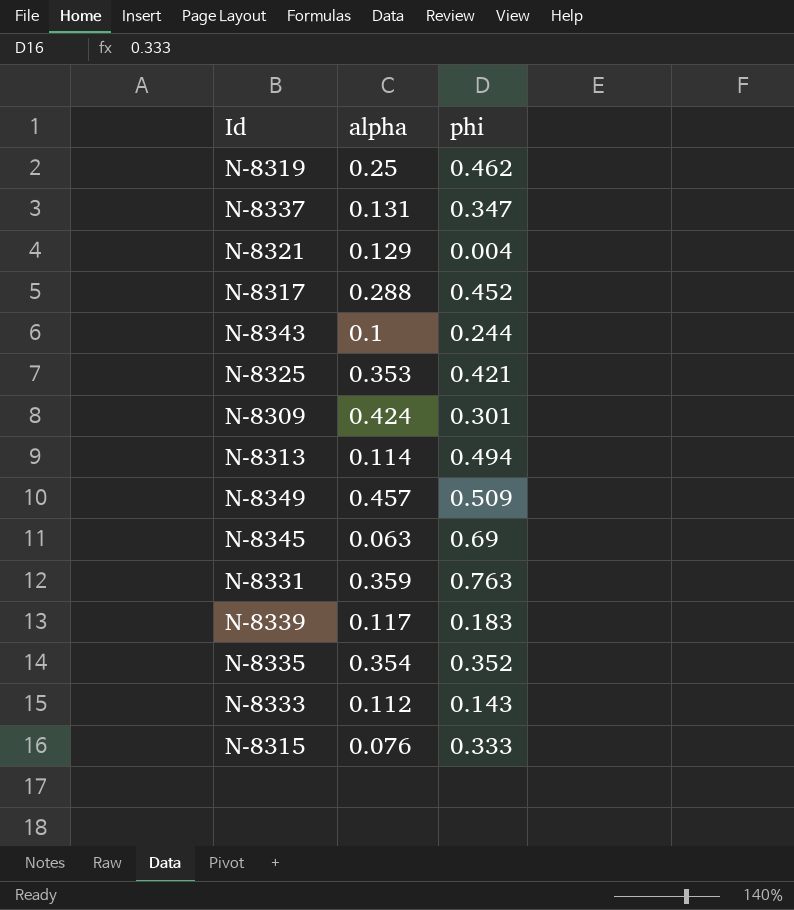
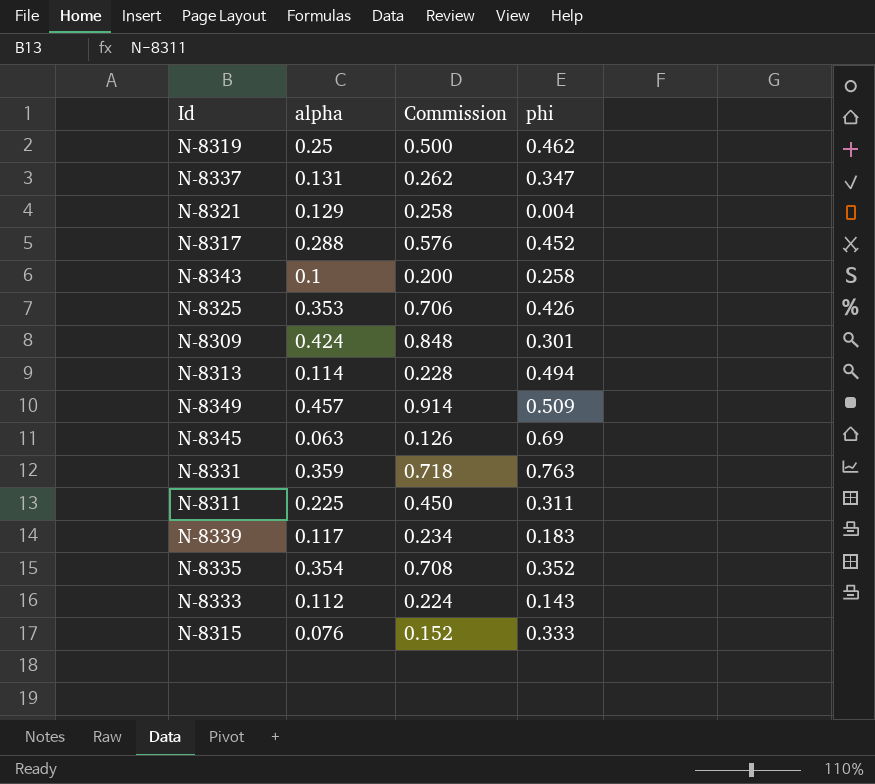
column Commission | formula: none -> [alpha] * 2
N-8343 | phi: 0.244 -> 0.258
N-8325 | phi: 0.421 -> 0.426
row N-8311: none -> 0.225 | 0.450 | 0.311

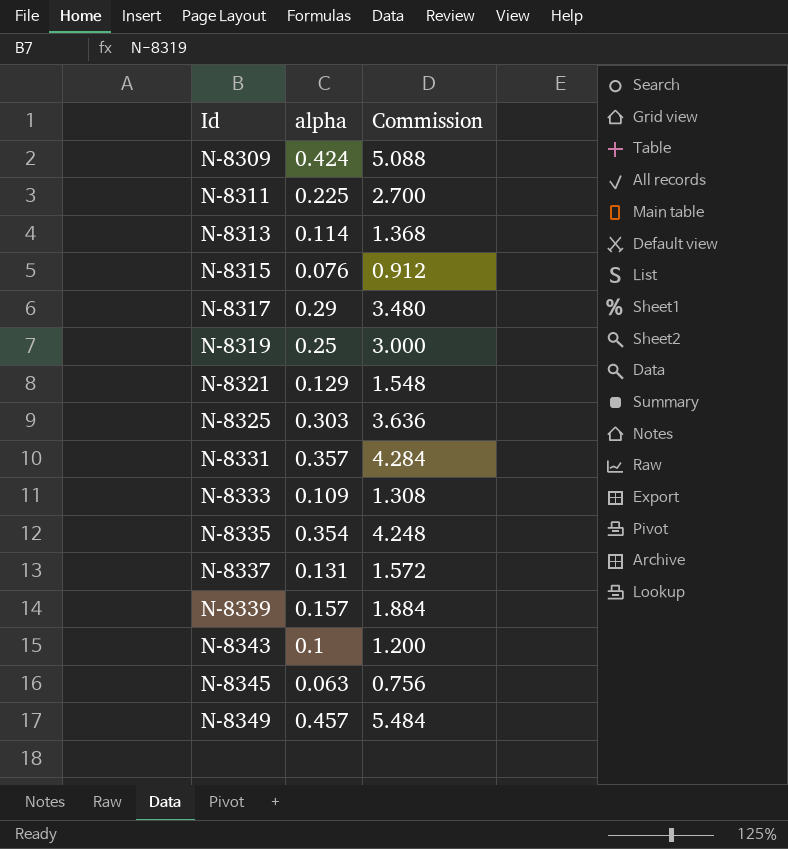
row order: none -> Id ascending
column phi | position: 4 -> none
column Commission | formula: [alpha] * 2 -> [alpha] * 12
N-8317 | alpha: 0.288 -> 0.29
N-8325 | alpha: 0.353 -> 0.303
N-8331 | alpha: 0.359 -> 0.357
N-8333 | alpha: 0.112 -> 0.109
N-8339 | alpha: 0.117 -> 0.157

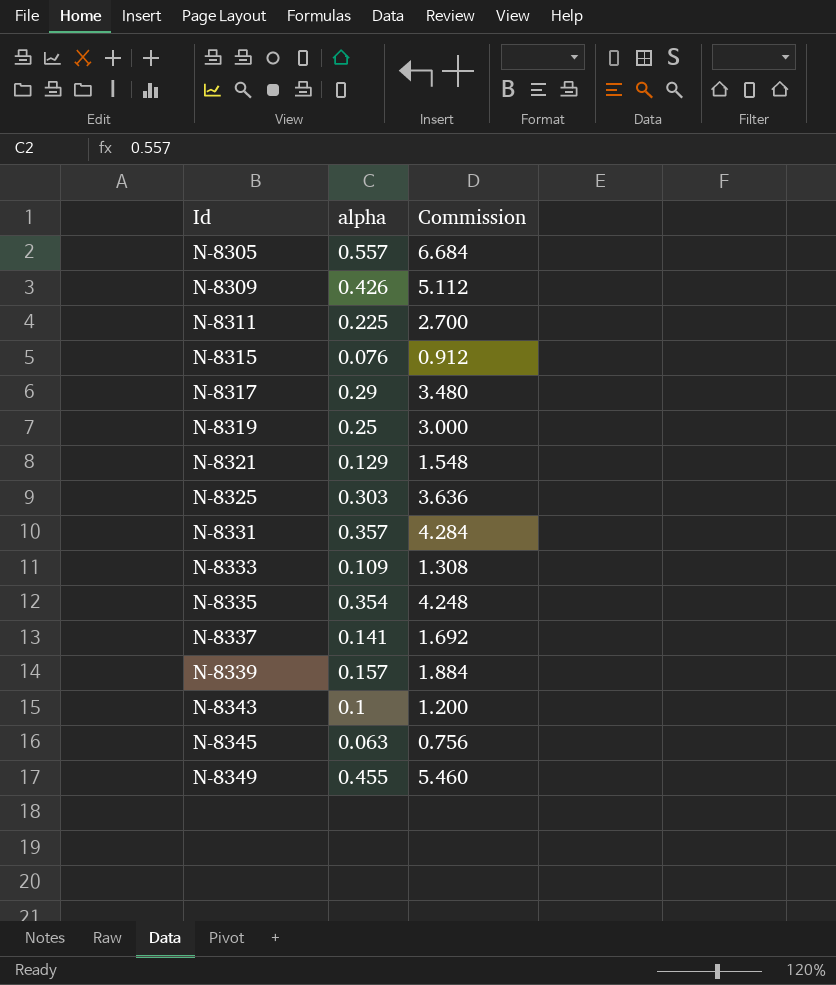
row N-8313: 0.114 | 1.368 -> none
row N-8305: none -> 0.557 | 6.684
N-8309 | alpha: 0.424 -> 0.426
N-8309 | Commission: 5.088 -> 5.112
N-8337 | alpha: 0.131 -> 0.141
N-8337 | Commission: 1.572 -> 1.692
N-8349 | alpha: 0.457 -> 0.455
N-8349 | Commission: 5.484 -> 5.460

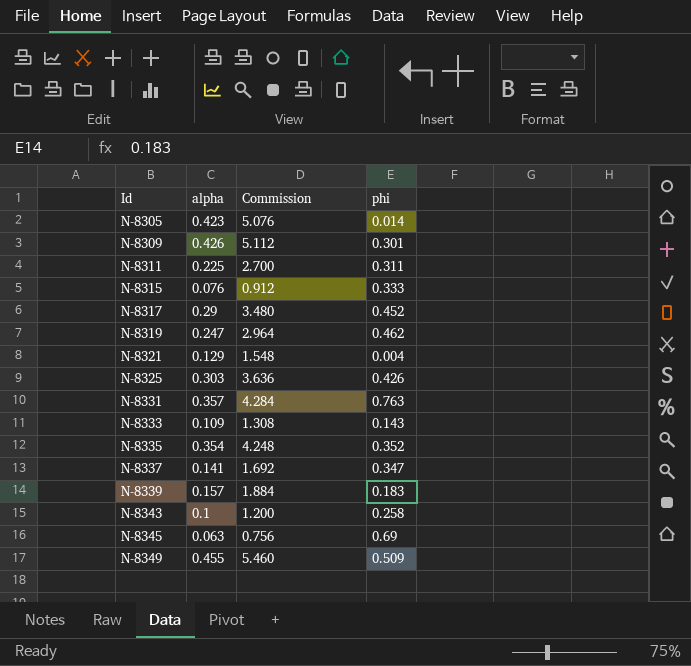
column phi | position: none -> 4
N-8305 | alpha: 0.557 -> 0.423
N-8305 | Commission: 6.684 -> 5.076
N-8319 | alpha: 0.25 -> 0.247
N-8319 | Commission: 3.000 -> 2.964

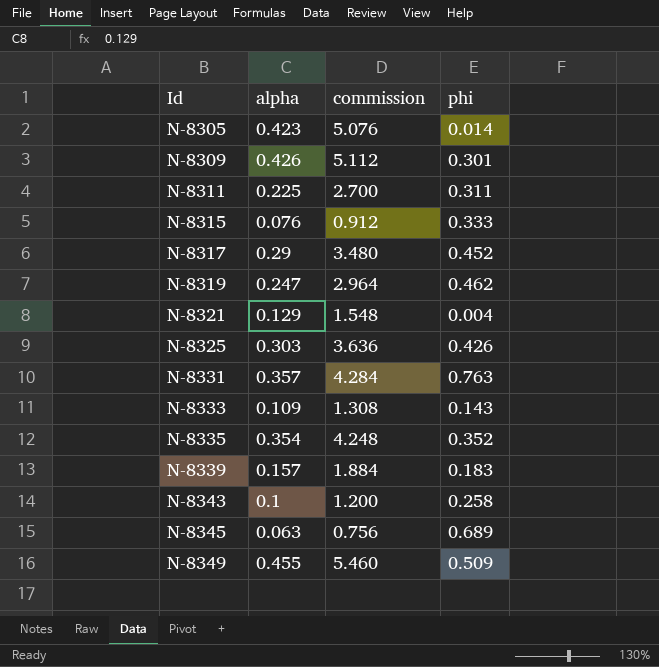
column name: Commission -> commission
row N-8337: 0.141 | 1.692 | 0.347 -> none
N-8345 | phi: 0.69 -> 0.689

